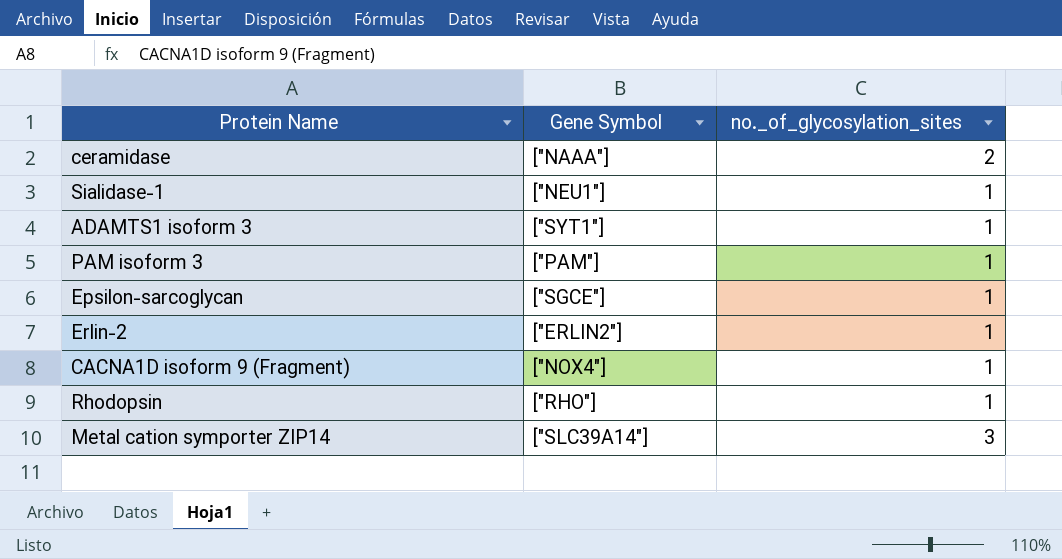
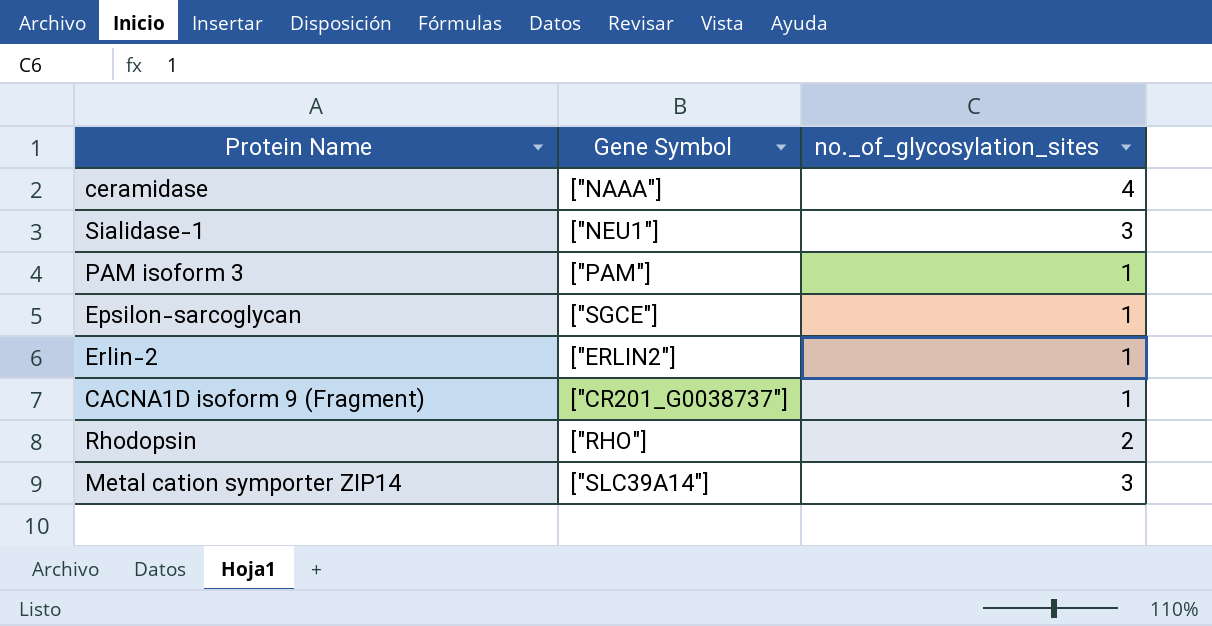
row ADAMTS1 isoform 3: ["SYT1"] | 1 -> none
ceramidase | no._of_glycosylation_sites: 2 -> 4
Sialidase-1 | no._of_glycosylation_sites: 1 -> 3
CACNA1D isoform 9 (Fragment) | Gene Symbol: ["NOX4"] -> ["CR201_G0038737"]
Rhodopsin | no._of_glycosylation_sites: 1 -> 2

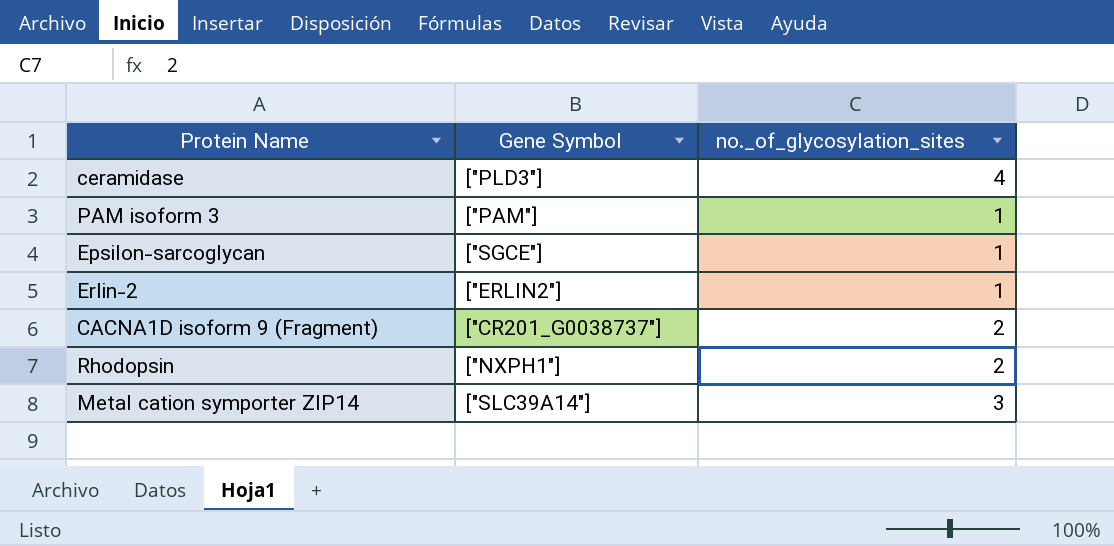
row Sialidase-1: ["NEU1"] | 3 -> none
ceramidase | Gene Symbol: ["NAAA"] -> ["PLD3"]
CACNA1D isoform 9 (Fragment) | no._of_glycosylation_sites: 1 -> 2
Rhodopsin | Gene Symbol: ["RHO"] -> ["NXPH1"]

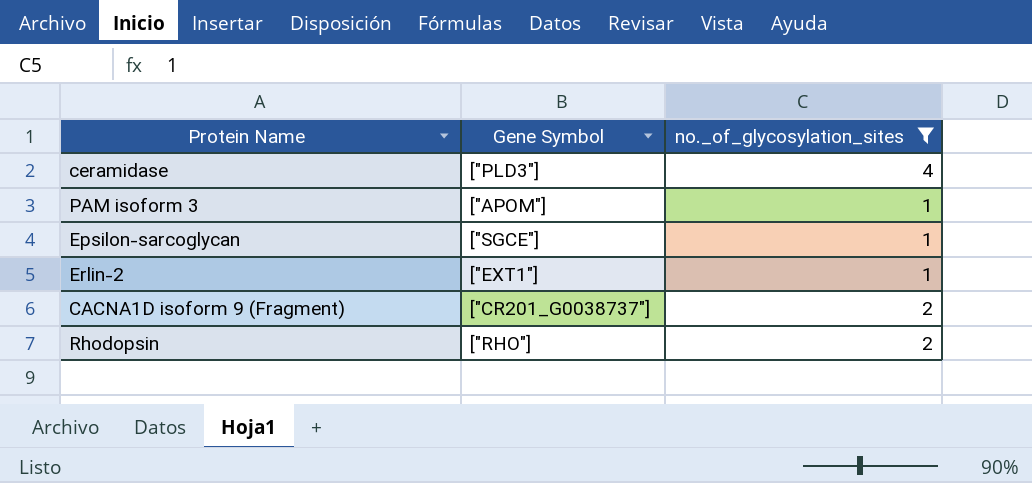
filter: none -> no._of_glycosylation_sites != 3
PAM isoform 3 | Gene Symbol: ["PAM"] -> ["APOM"]
Erlin-2 | Gene Symbol: ["ERLIN2"] -> ["EXT1"]
Rhodopsin | Gene Symbol: ["NXPH1"] -> ["RHO"]

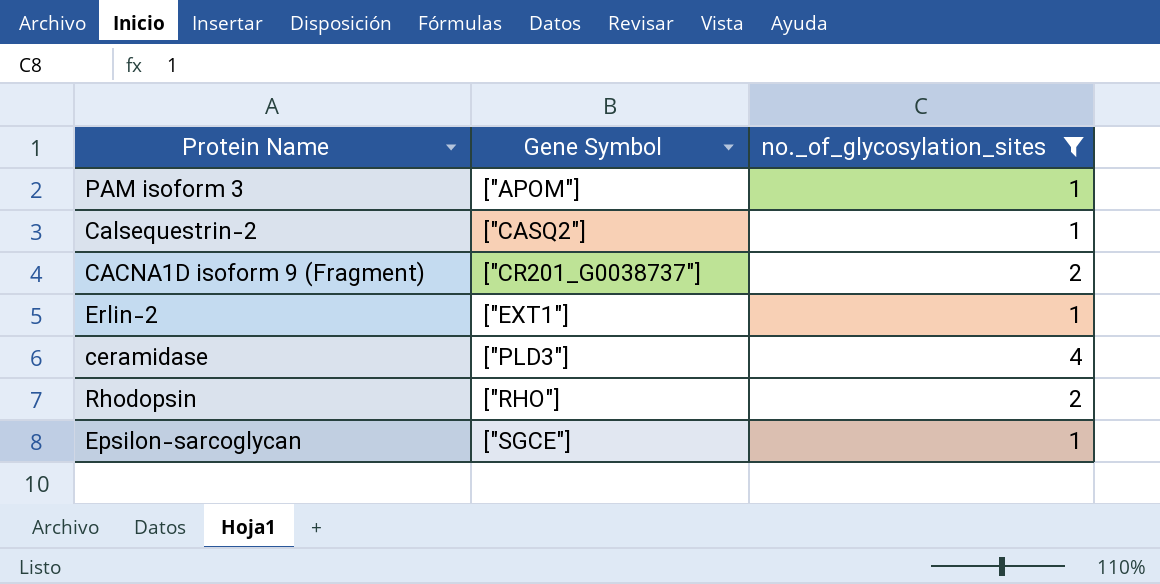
row order: none -> Gene Symbol ascending
row Calsequestrin-2: none -> ["CASQ2"] | 1

